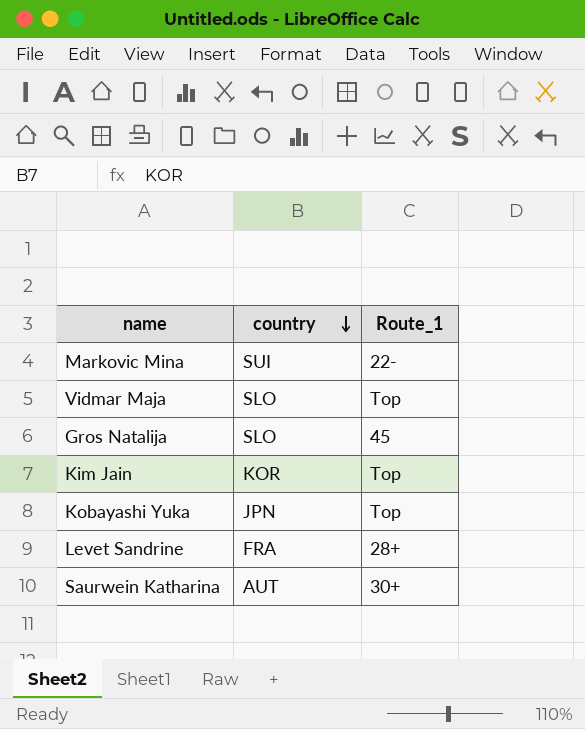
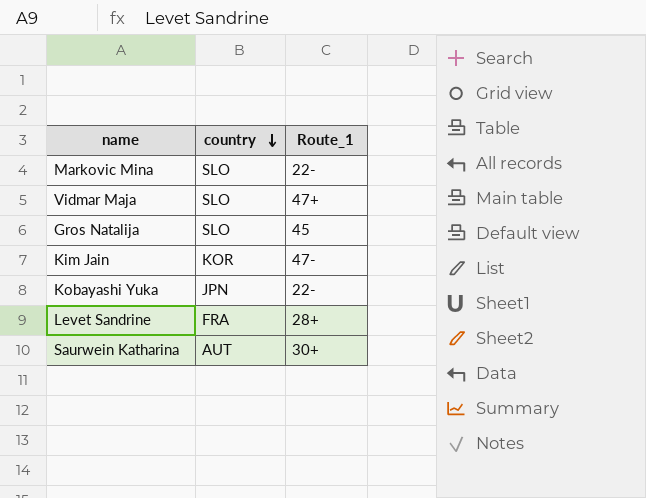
Markovic Mina | country: SUI -> SLO
Vidmar Maja | Route_1: Top -> 47+
Kim Jain | Route_1: Top -> 47-
Kobayashi Yuka | Route_1: Top -> 22-

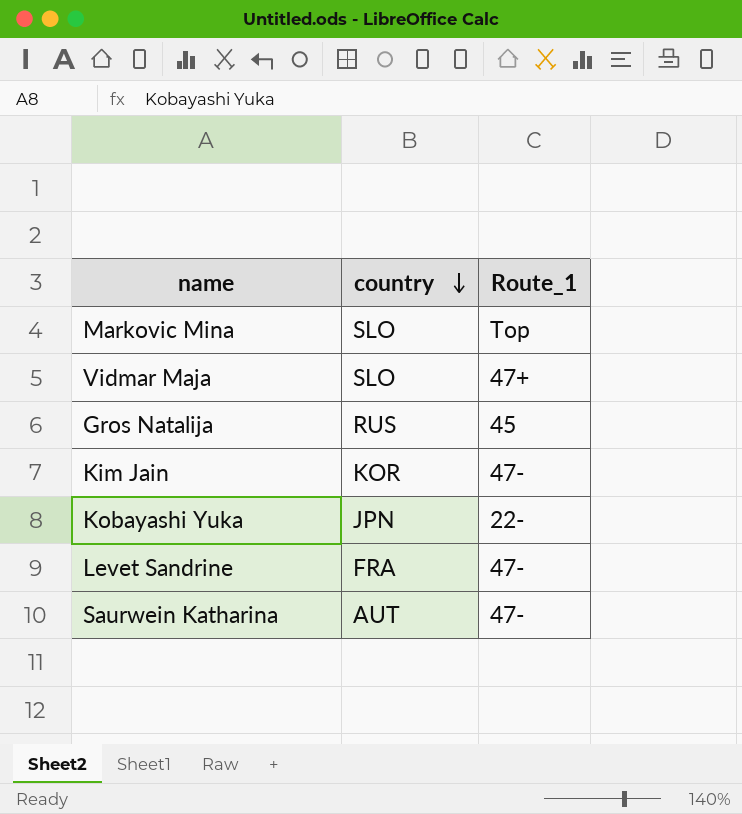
Markovic Mina | Route_1: 22- -> Top
Gros Natalija | country: SLO -> RUS
Levet Sandrine | Route_1: 28+ -> 47-
Saurwein Katharina | Route_1: 30+ -> 47-

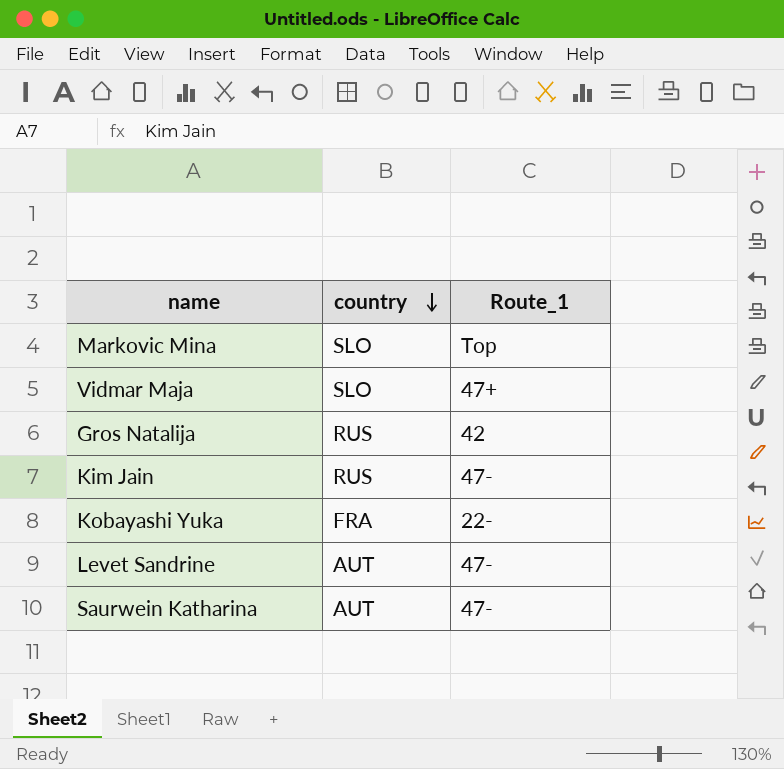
Gros Natalija | Route_1: 45 -> 42
Kim Jain | country: KOR -> RUS
Kobayashi Yuka | country: JPN -> FRA
Levet Sandrine | country: FRA -> AUT

